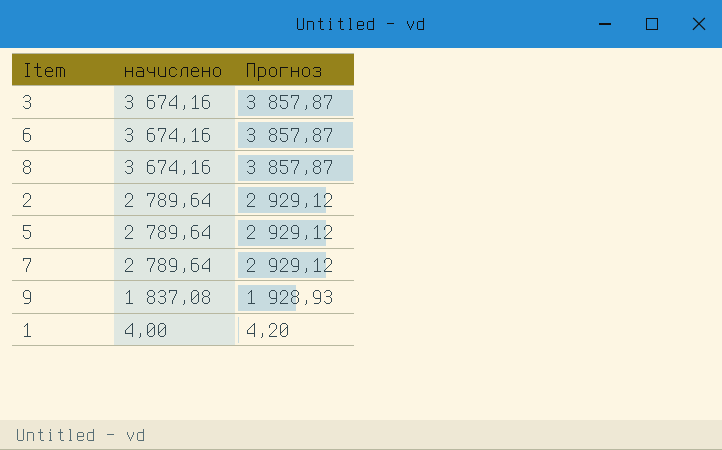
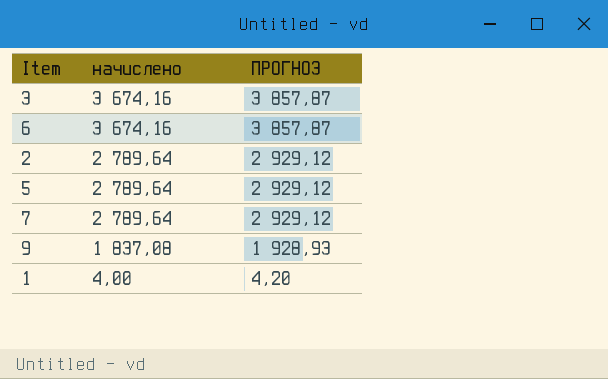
column name: Прогноз -> ПРОГНОЗ
row 8: 3 674,16 | 3 857,87 -> none

